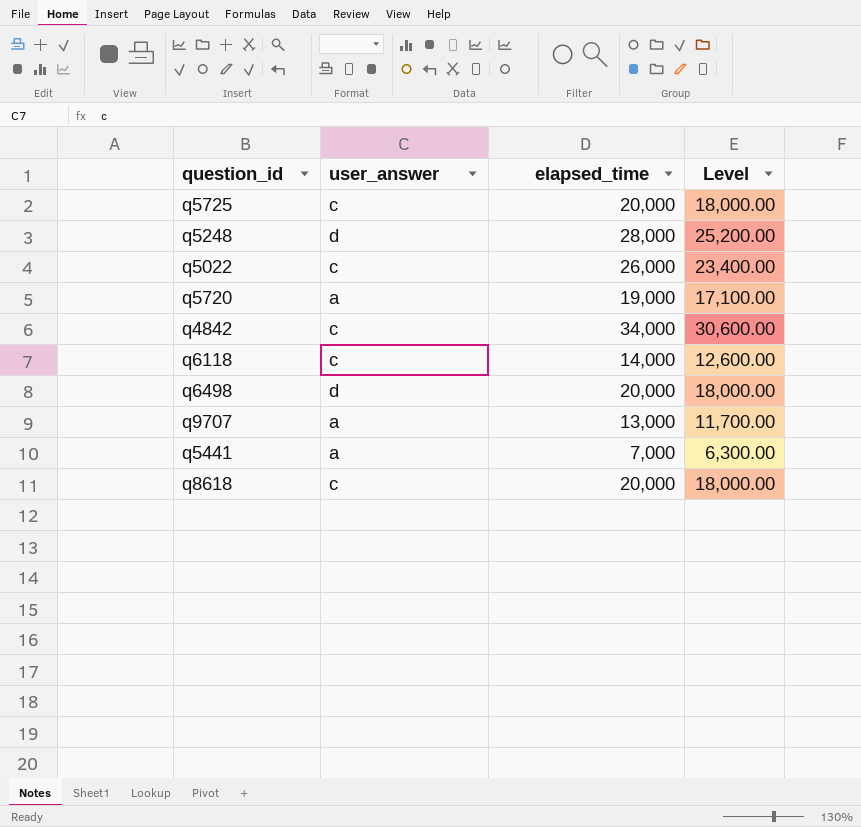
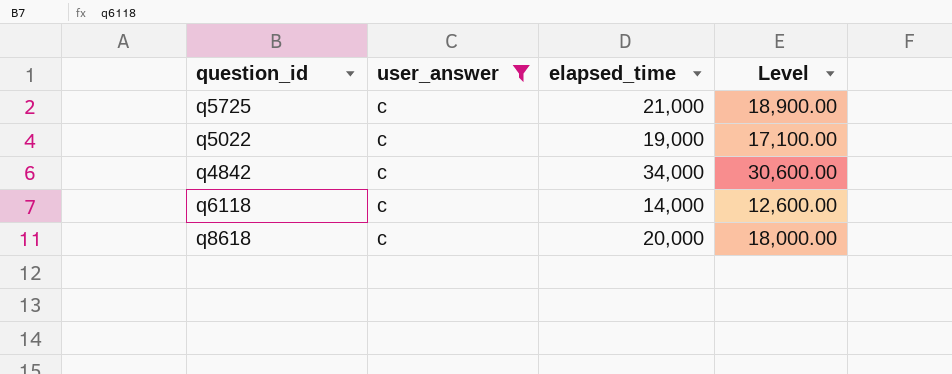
filter: none -> user_answer = c
q5725 | elapsed_time: 20,000 -> 21,000
q5725 | Level: 18,000.00 -> 18,900.00
q5022 | elapsed_time: 26,000 -> 19,000
q5022 | Level: 23,400.00 -> 17,100.00

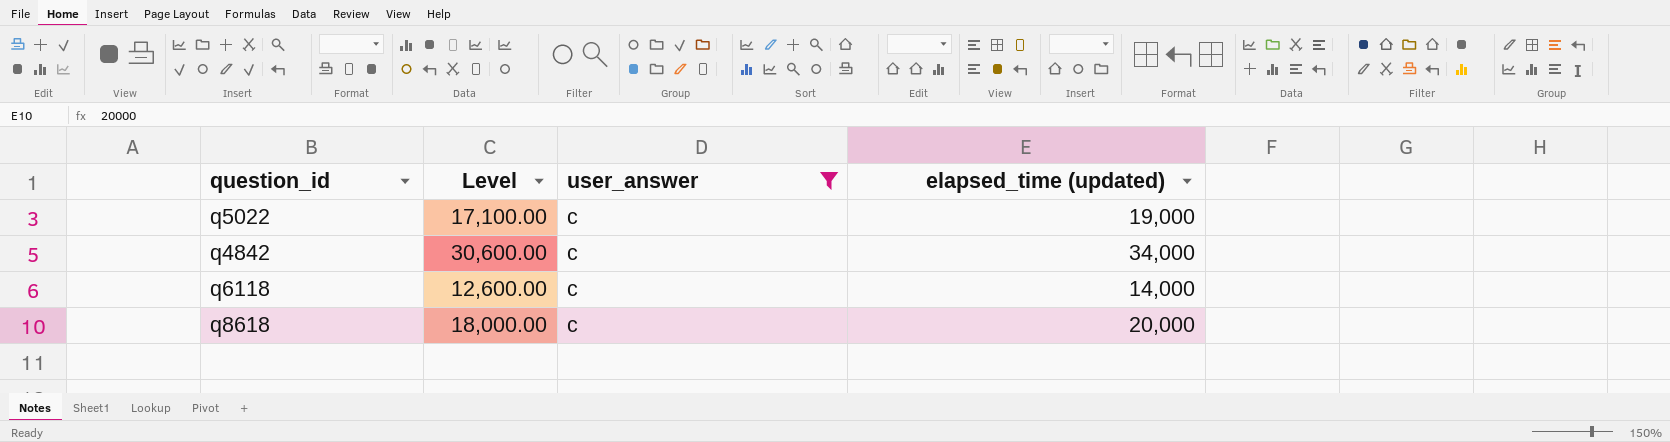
column Level | position: 4 -> 2
column name: elapsed_time -> elapsed_time (updated)
row q5725: c | 21,000 | 18,900.00 -> none

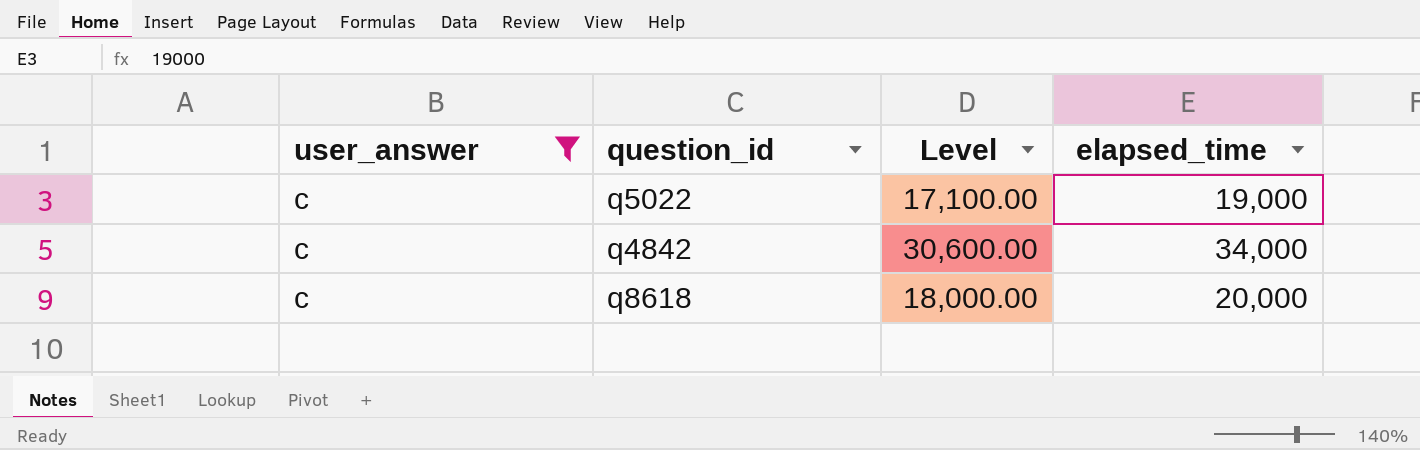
column user_answer | position: 3 -> 1
column name: elapsed_time (updated) -> elapsed_time
row q6118: 12,600.00 | c | 14,000 -> none

